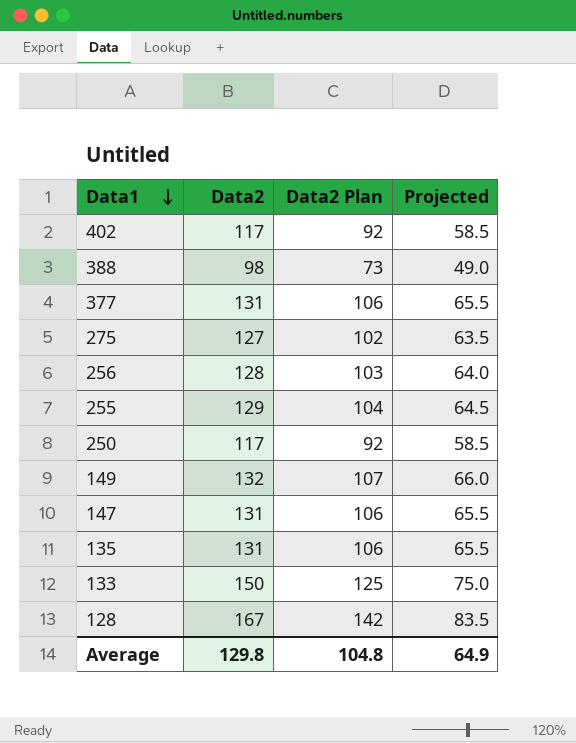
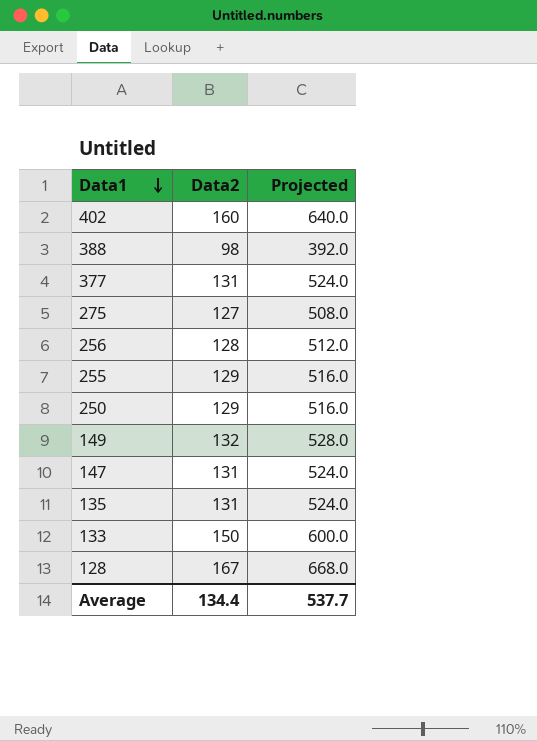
column Data2 Plan | formula: [Data2] - 25 -> none
column Projected | formula: [Data2] * 0.5 -> [Data2] * 4
402 | Data2: 117 -> 160
250 | Data2: 117 -> 129
Average | Data2: 129.8 -> 134.4
Average | Projected: 64.9 -> 537.7

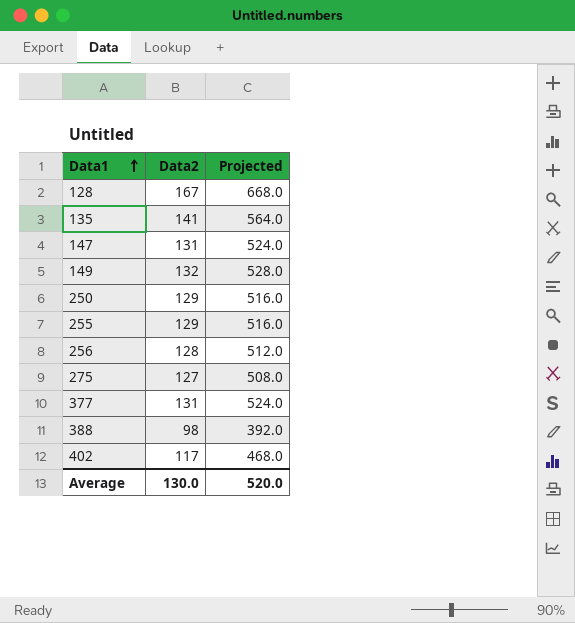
row order: Data1 descending -> Data1 ascending
row 133: 150 | 600.0 -> none
135 | Data2: 131 -> 141
135 | Projected: 524.0 -> 564.0
402 | Data2: 160 -> 117
402 | Projected: 640.0 -> 468.0
Average | Data2: 134.4 -> 130.0
Average | Projected: 537.7 -> 520.0

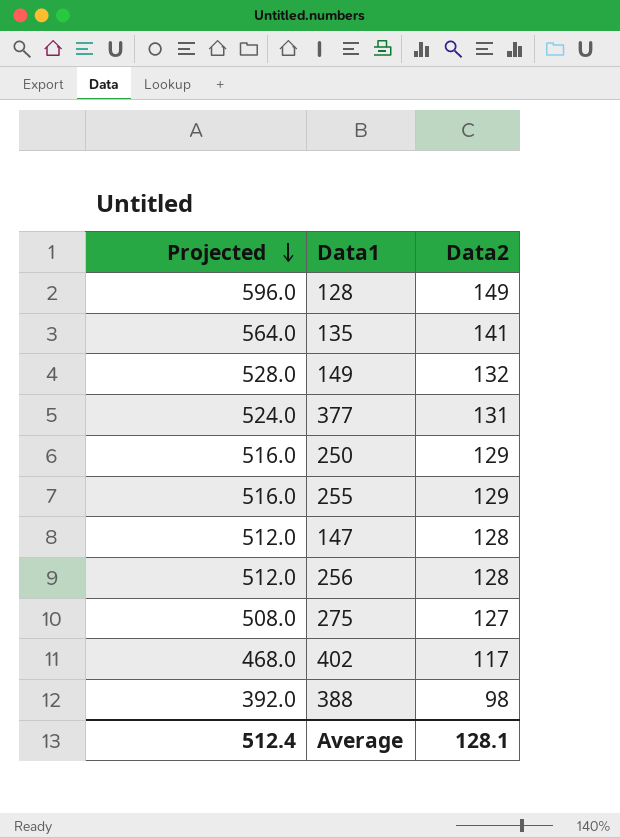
row order: Data1 ascending -> Projected descending
column Projected | position: 3 -> 1
128 | Projected: 668.0 -> 596.0
128 | Data2: 167 -> 149
147 | Projected: 524.0 -> 512.0
147 | Data2: 131 -> 128
Average | Projected: 520.0 -> 512.4
Average | Data2: 130.0 -> 128.1

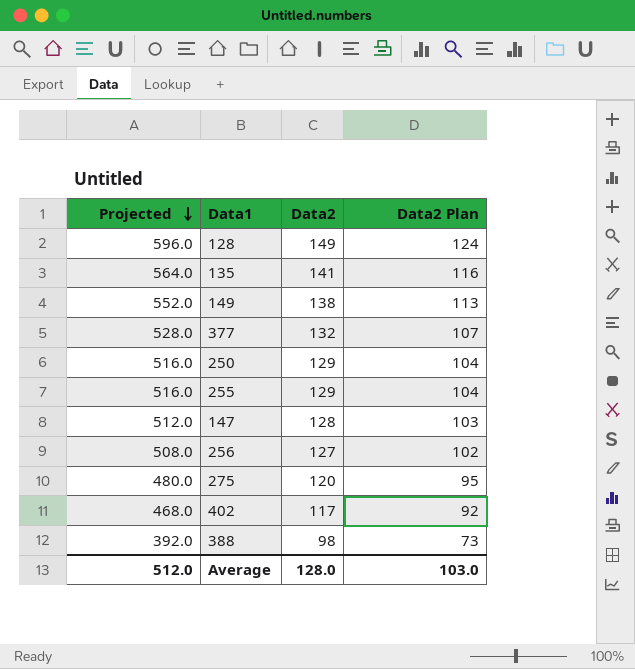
column Data2 Plan | formula: none -> [Data2] - 25
149 | Projected: 528.0 -> 552.0
149 | Data2: 132 -> 138
377 | Projected: 524.0 -> 528.0
377 | Data2: 131 -> 132
256 | Projected: 512.0 -> 508.0
256 | Data2: 128 -> 127
275 | Projected: 508.0 -> 480.0
275 | Data2: 127 -> 120
Average | Projected: 512.4 -> 512.0
Average | Data2: 128.1 -> 128.0

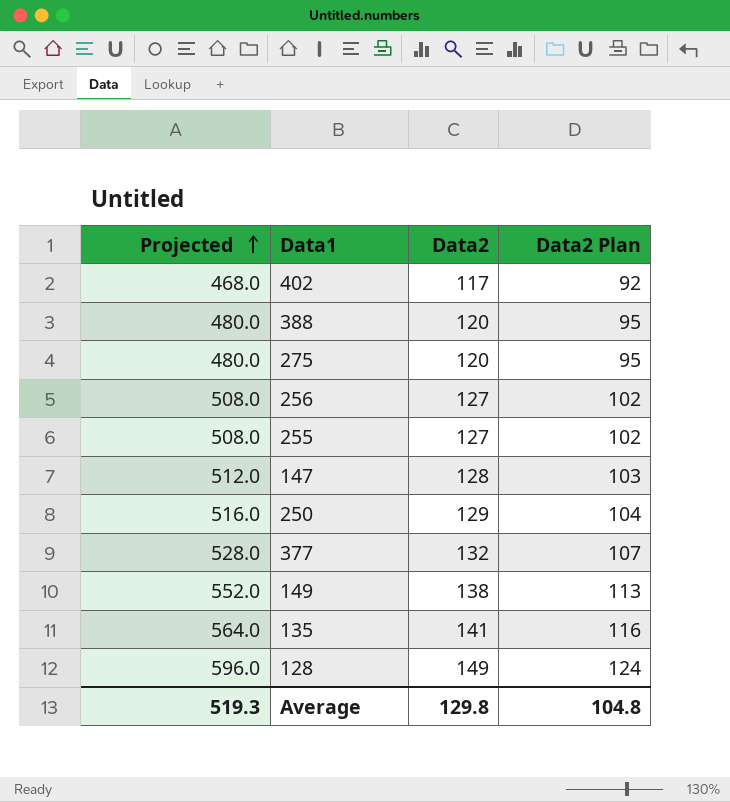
row order: Projected descending -> Projected ascending
388 | Projected: 392.0 -> 480.0
388 | Data2: 98 -> 120
388 | Data2 Plan: 73 -> 95
255 | Projected: 516.0 -> 508.0
255 | Data2: 129 -> 127
255 | Data2 Plan: 104 -> 102
Average | Projected: 512.0 -> 519.3
Average | Data2: 128.0 -> 129.8
Average | Data2 Plan: 103.0 -> 104.8

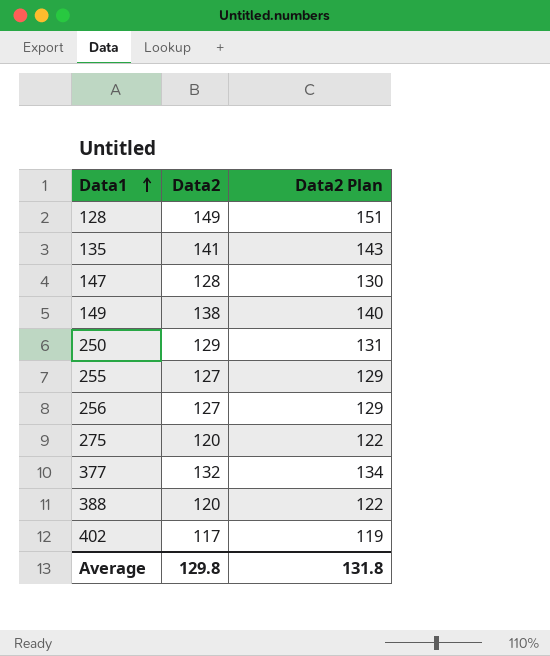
row order: Projected ascending -> Data1 ascending
column Projected | formula: [Data2] * 4 -> none
column Data2 Plan | formula: [Data2] - 25 -> [Data2] + 2
Average | Data2 Plan: 104.8 -> 131.8

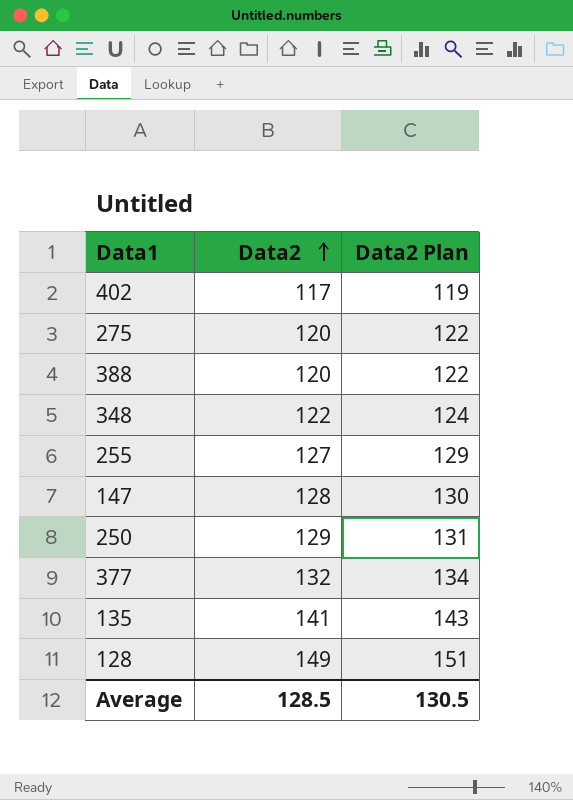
row order: Data1 ascending -> Data2 ascending
row 149: 138 | 140 -> none
row 256: 127 | 129 -> none
row 348: none -> 122 | 124
Average | Data2: 129.8 -> 128.5
Average | Data2 Plan: 131.8 -> 130.5

